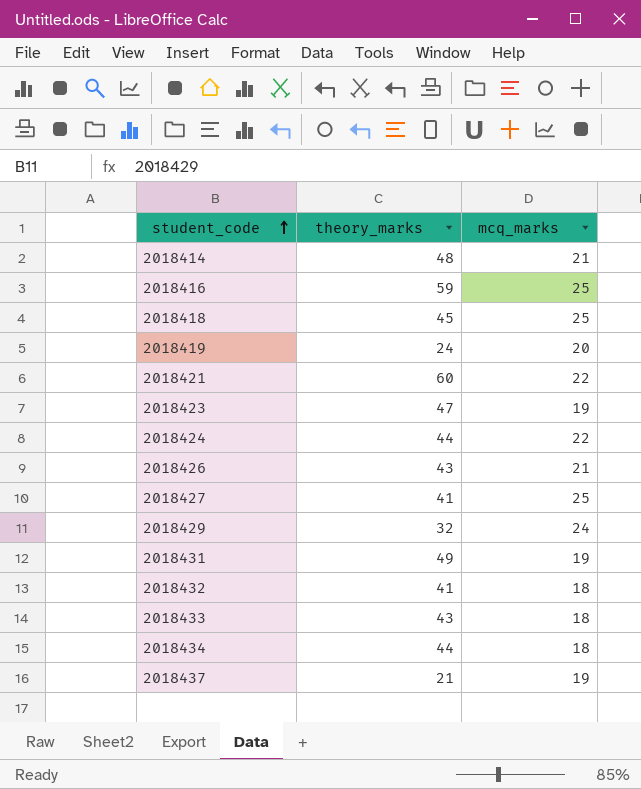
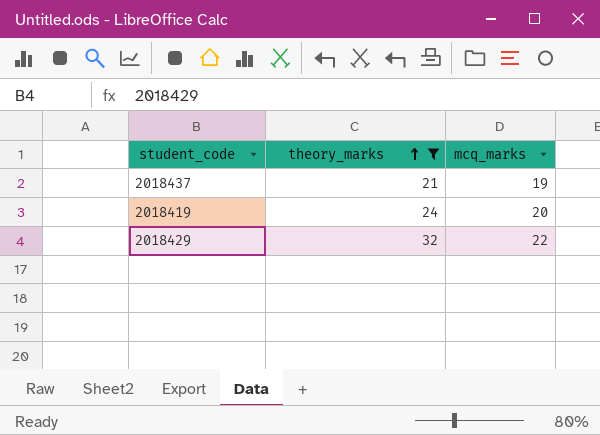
filter: none -> theory_marks <= 32
row order: student_code ascending -> theory_marks ascending
2018429 | mcq_marks: 24 -> 22

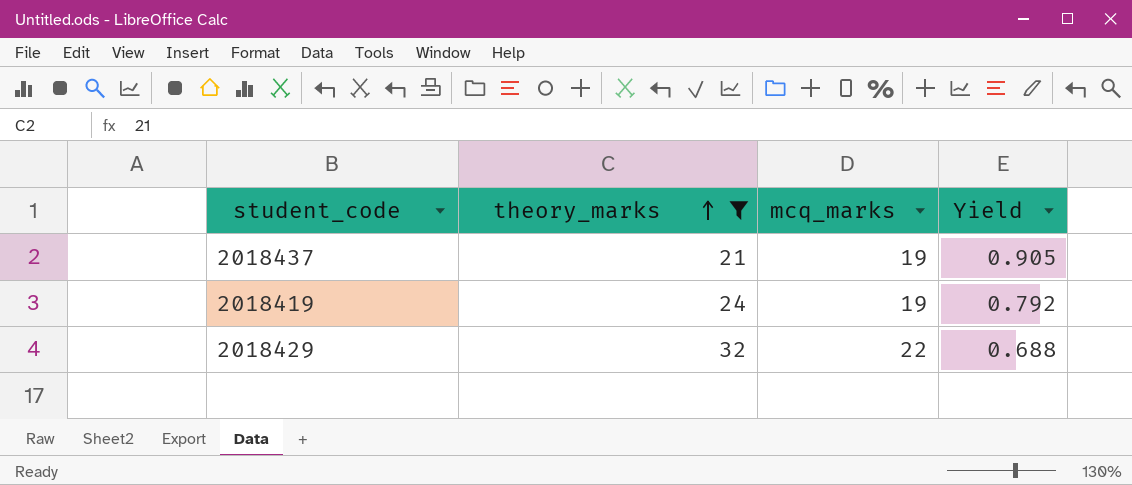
column Yield | formula: none -> [mcq_marks] / [theory_marks]
2018419 | mcq_marks: 20 -> 19

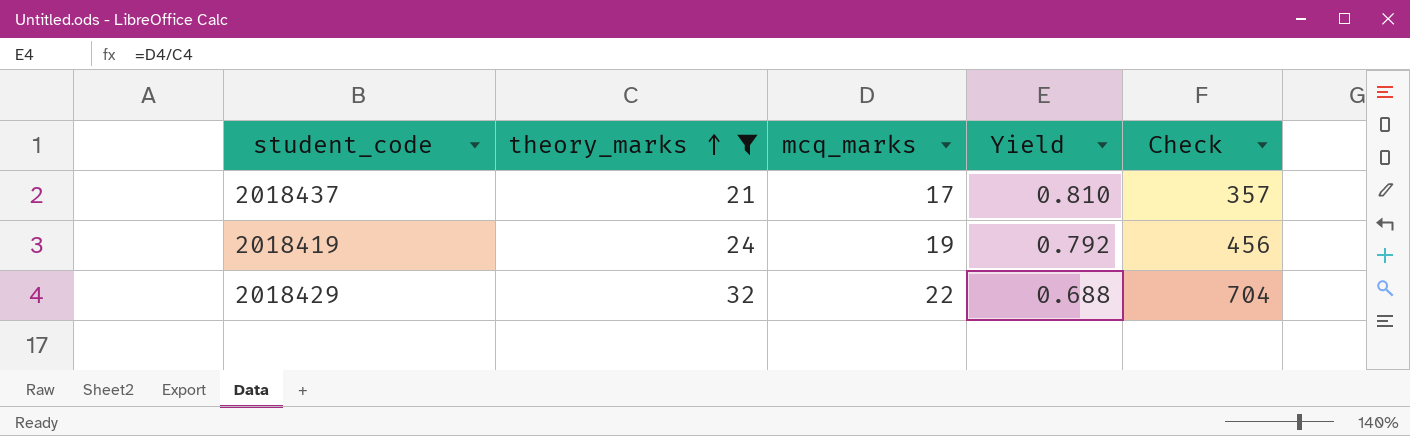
column Check | formula: none -> [theory_marks] * [mcq_marks]
2018437 | mcq_marks: 19 -> 17
2018437 | Yield: 0.905 -> 0.810

